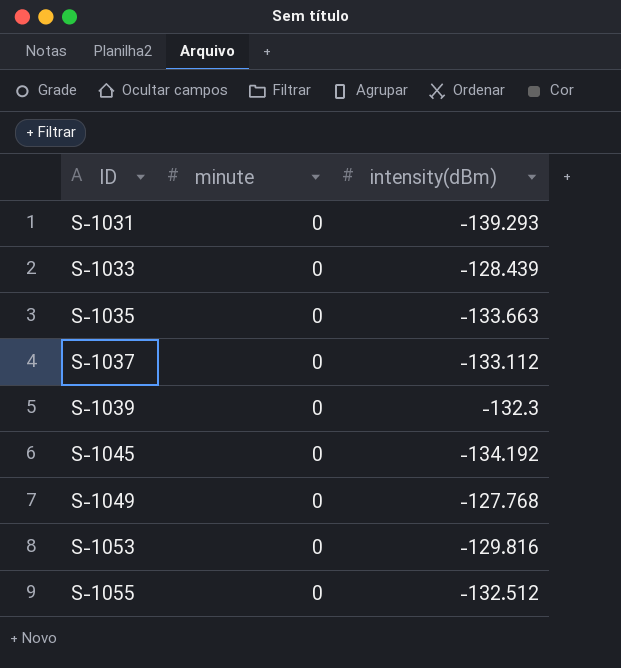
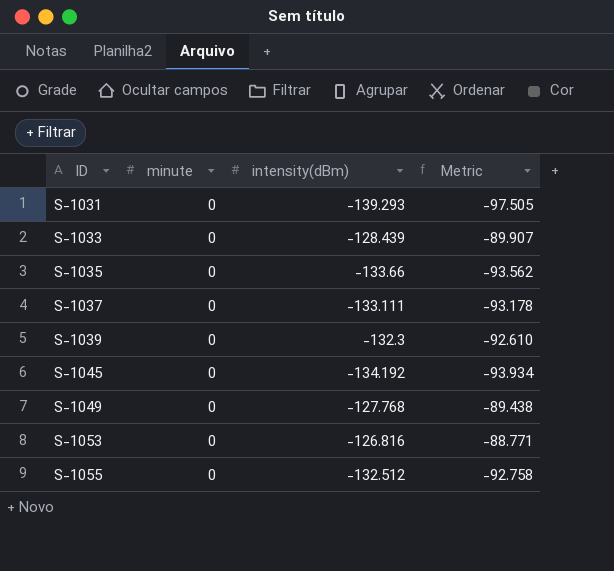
column Metric | formula: none -> [intensity(dBm)] * 0.7
S-1035 | intensity(dBm): -133.663 -> -133.66
S-1037 | intensity(dBm): -133.112 -> -133.111
S-1053 | intensity(dBm): -129.816 -> -126.816

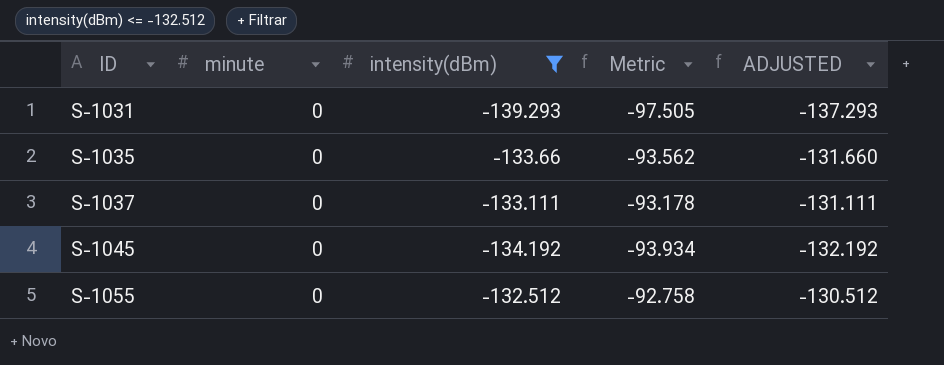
filter: none -> intensity(dBm) <= -132.512
column ADJUSTED | formula: none -> [intensity(dBm)] + 2

